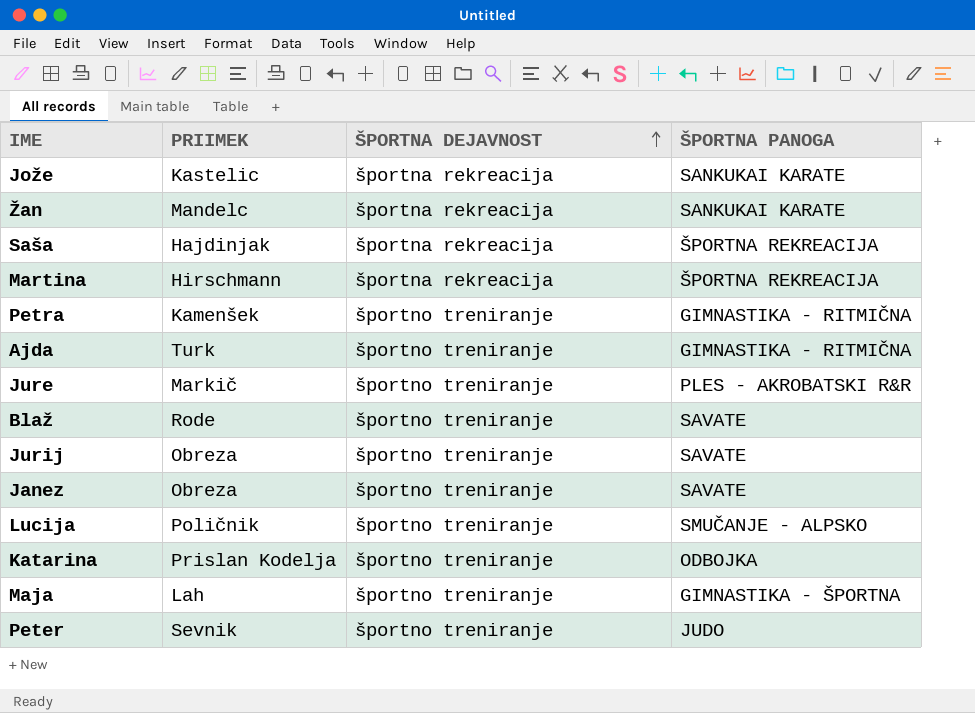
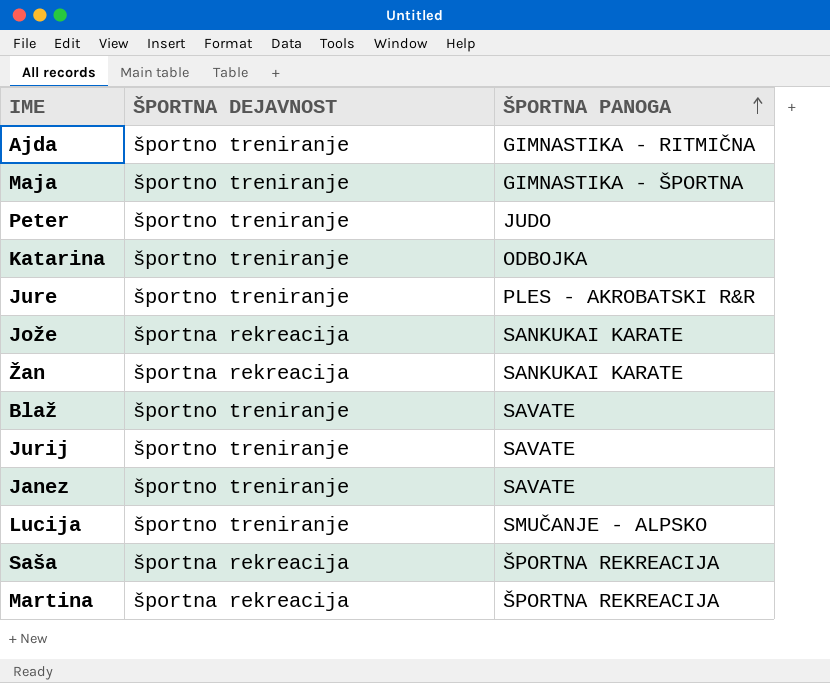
row order: ŠPORTNA DEJAVNOST ascending -> ŠPORTNA PANOGA ascending
column PRIIMEK | position: 2 -> none
row Petra: Kamenšek | športno treniranje | GIMNASTIKA - RITMIČNA -> none

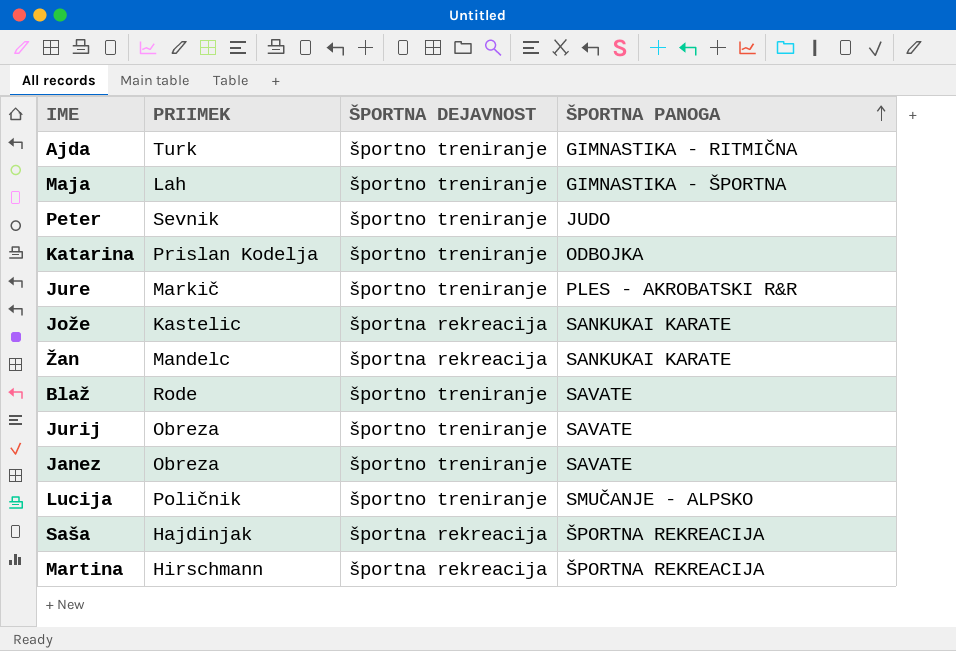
column PRIIMEK | position: none -> 2

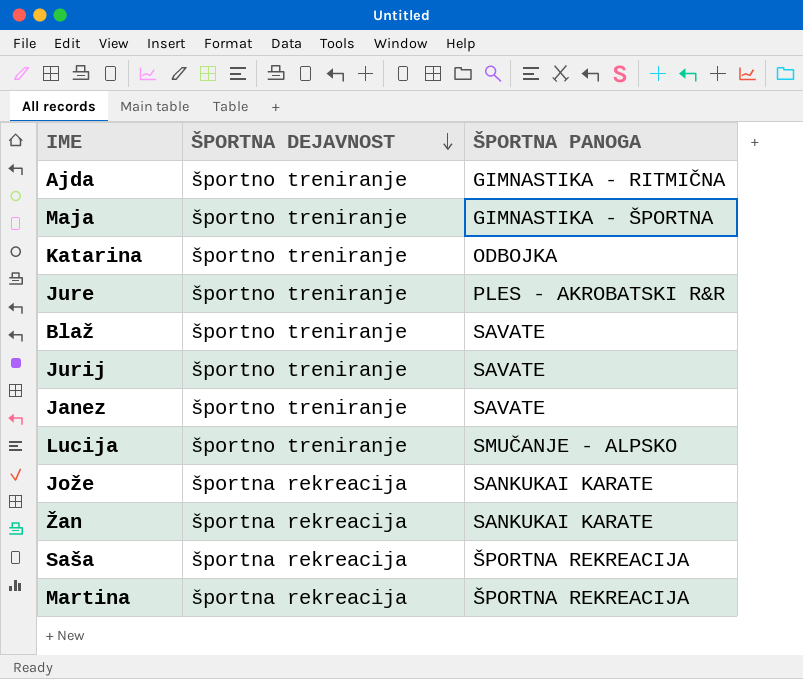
row order: ŠPORTNA PANOGA ascending -> ŠPORTNA DEJAVNOST descending
column PRIIMEK | position: 2 -> none
row Peter: Sevnik | športno treniranje | JUDO -> none

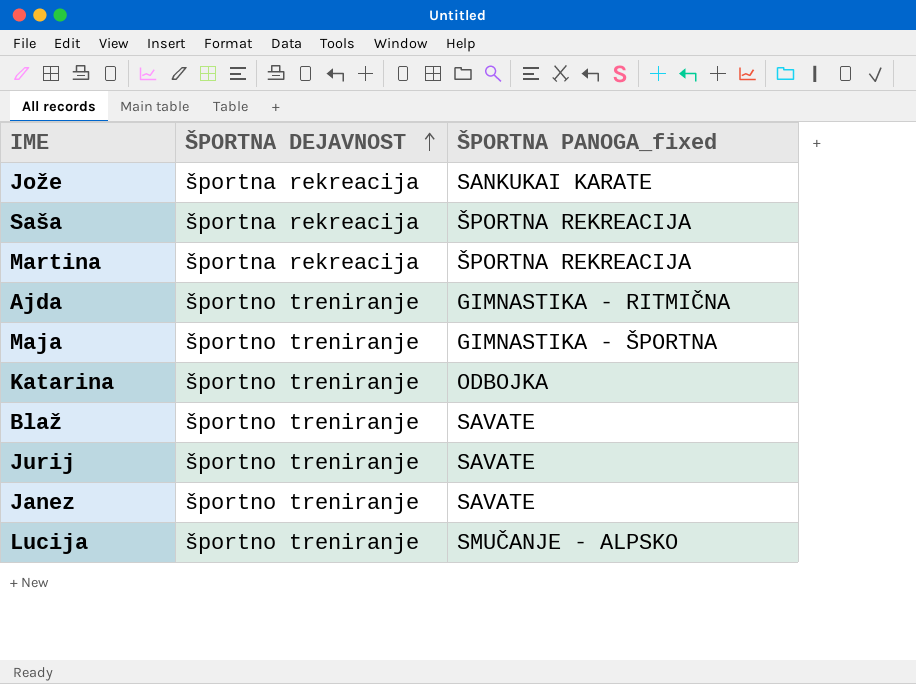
row order: ŠPORTNA DEJAVNOST descending -> ŠPORTNA DEJAVNOST ascending
column name: ŠPORTNA PANOGA -> ŠPORTNA PANOGA_fixed
row Jure: športno treniranje | PLES - AKROBATSKI R&R -> none
row Žan: športna rekreacija | SANKUKAI KARATE -> none

